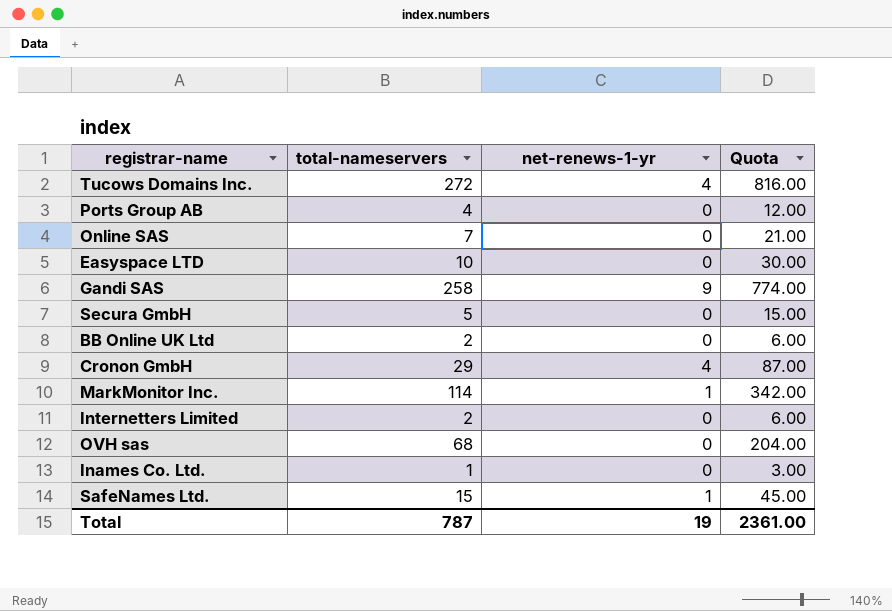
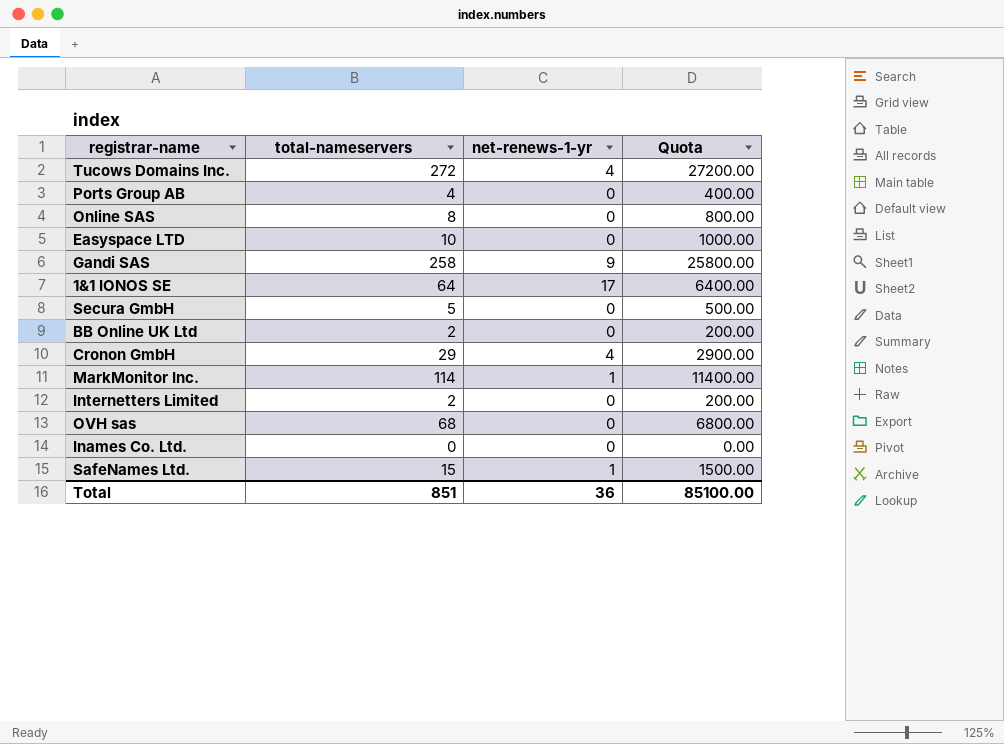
column Quota | formula: [total-nameservers] * 3 -> [total-nameservers] * 100
Online SAS | total-nameservers: 7 -> 8
row 1&1 IONOS SE: none -> 64 | 17 | 6400.00
Inames Co. Ltd. | total-nameservers: 1 -> 0
Total | total-nameservers: 787 -> 851
Total | net-renews-1-yr: 19 -> 36
Total | Quota: 2361.00 -> 85100.00

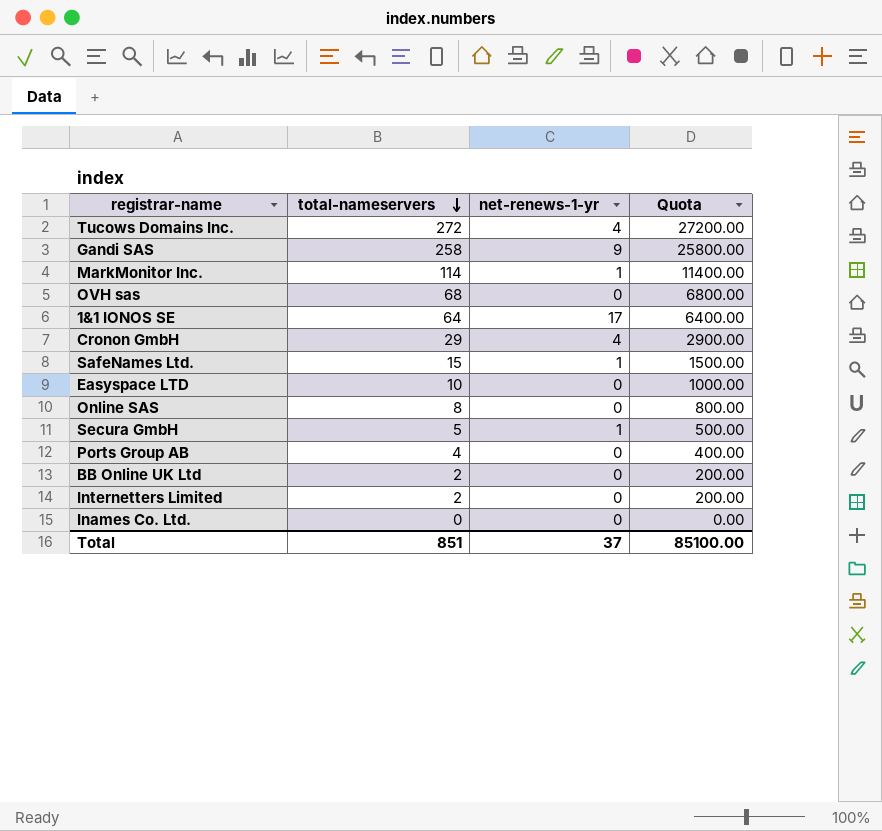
row order: none -> total-nameservers descending
Secura GmbH | net-renews-1-yr: 0 -> 1
Total | net-renews-1-yr: 36 -> 37

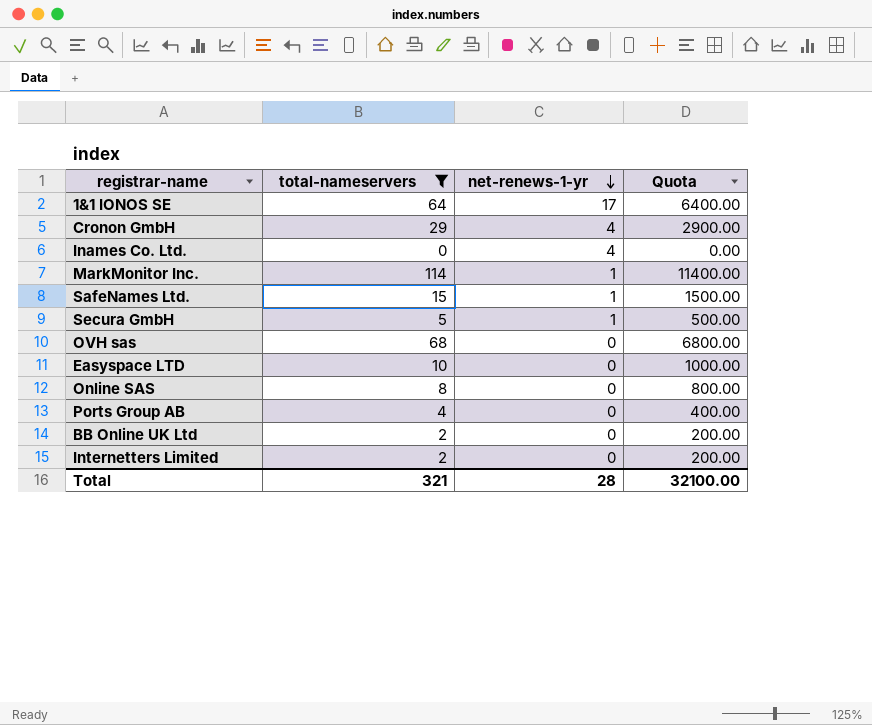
filter: none -> total-nameservers <= 114
row order: total-nameservers descending -> net-renews-1-yr descending
Inames Co. Ltd. | net-renews-1-yr: 0 -> 4
Total | total-nameservers: 851 -> 321
Total | net-renews-1-yr: 37 -> 28
Total | Quota: 85100.00 -> 32100.00

